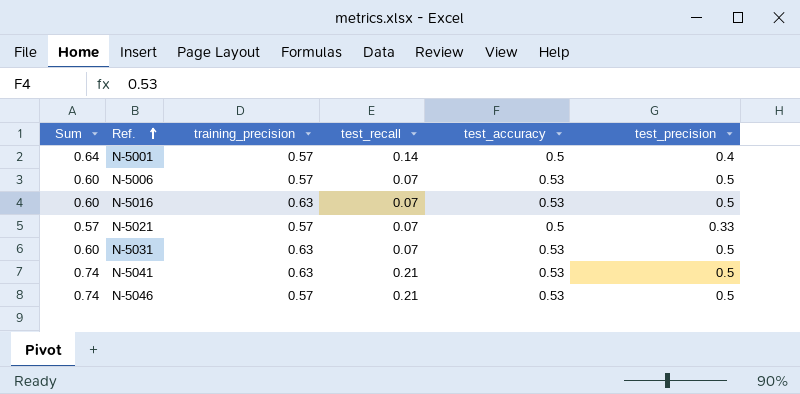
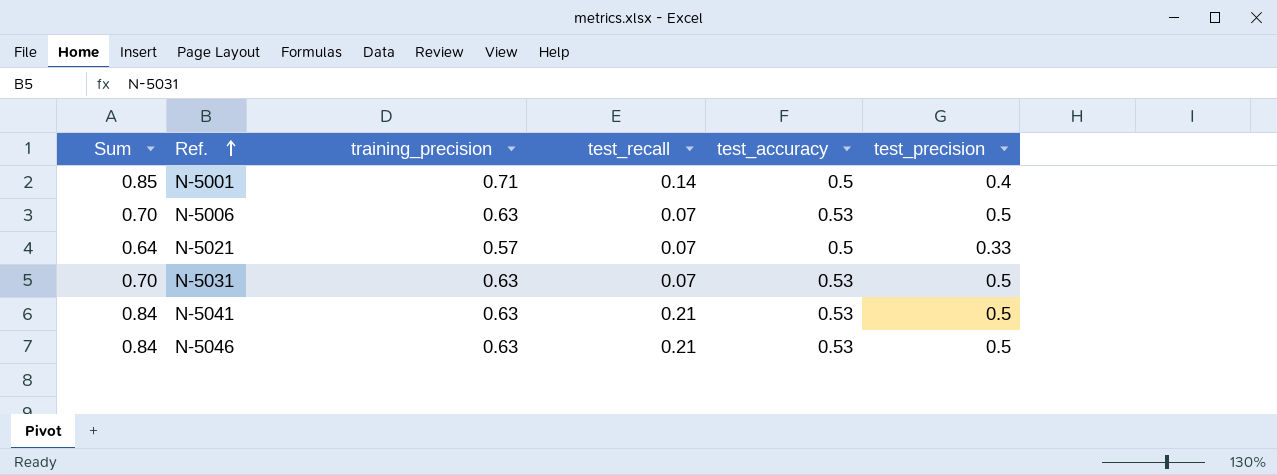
column Sum | formula: [test_recall] + [test_accuracy] -> [training_precision] + [test_recall]
row N-5016: 0.60 | 0.63 | 0.07 | 0.53 | 0.5 -> none
N-5001 | training_precision: 0.57 -> 0.71
N-5006 | training_precision: 0.57 -> 0.63
N-5046 | training_precision: 0.57 -> 0.63

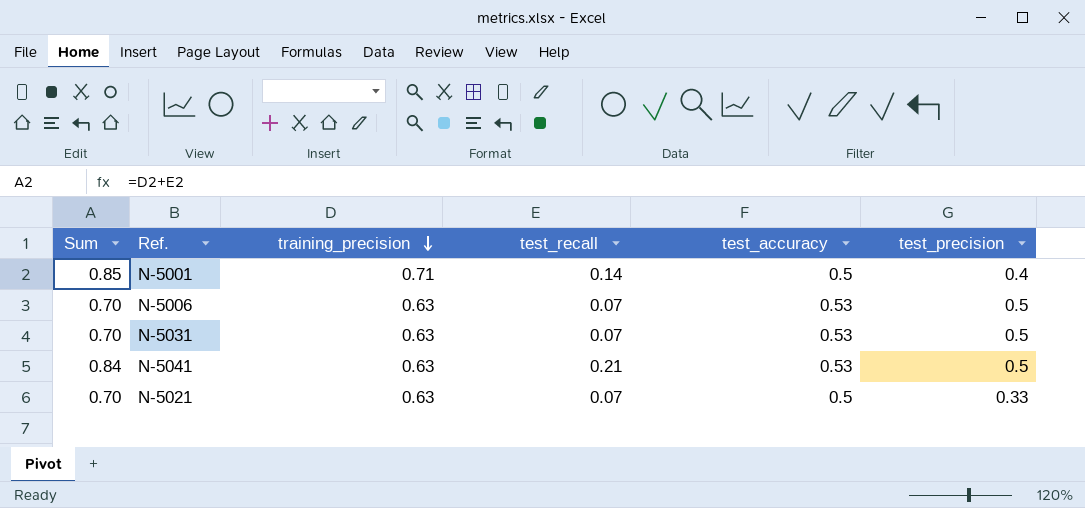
row order: Ref. ascending -> training_precision descending
row N-5046: 0.84 | 0.63 | 0.21 | 0.53 | 0.5 -> none
N-5021 | Sum: 0.64 -> 0.70
N-5021 | training_precision: 0.57 -> 0.63

